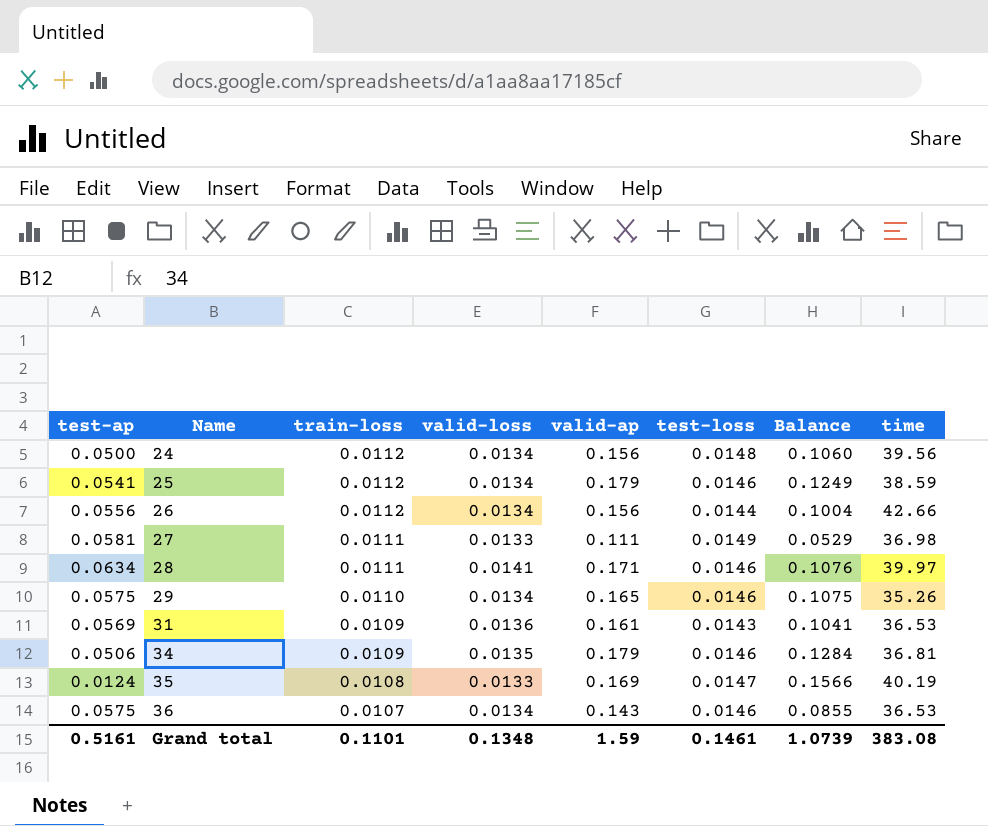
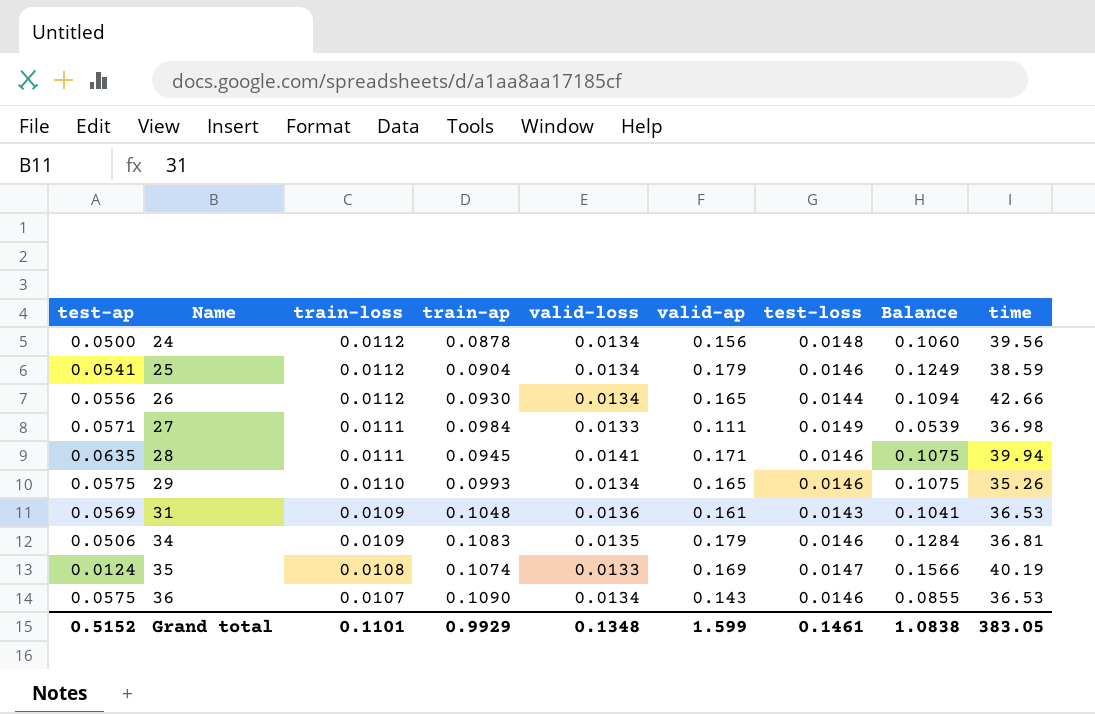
column train-ap | position: none -> 4
26 | valid-ap: 0.156 -> 0.165
26 | Balance: 0.1004 -> 0.1094
27 | test-ap: 0.0581 -> 0.0571
27 | Balance: 0.0529 -> 0.0539
28 | test-ap: 0.0634 -> 0.0635
28 | Balance: 0.1076 -> 0.1075
28 | time: 39.97 -> 39.94
Grand total | test-ap: 0.5161 -> 0.5152
Grand total | valid-ap: 1.59 -> 1.599
Grand total | Balance: 1.0739 -> 1.0838
Grand total | time: 383.08 -> 383.05

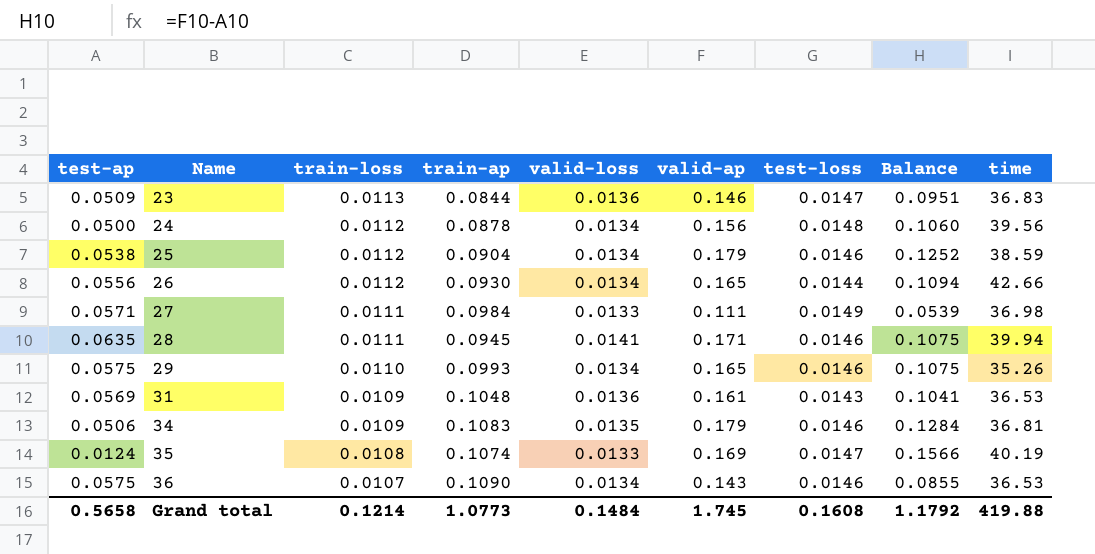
row 23: none -> 0.0509 | 0.0113 | 0.0844 | 0.0136 | 0.146 | 0.0147 | 0.0951 | 36.83
25 | test-ap: 0.0541 -> 0.0538
25 | Balance: 0.1249 -> 0.1252
Grand total | test-ap: 0.5152 -> 0.5658
Grand total | train-loss: 0.1101 -> 0.1214
Grand total | train-ap: 0.9929 -> 1.0773
Grand total | valid-loss: 0.1348 -> 0.1484
Grand total | valid-ap: 1.599 -> 1.745
Grand total | test-loss: 0.1461 -> 0.1608
Grand total | Balance: 1.0838 -> 1.1792
Grand total | time: 383.05 -> 419.88

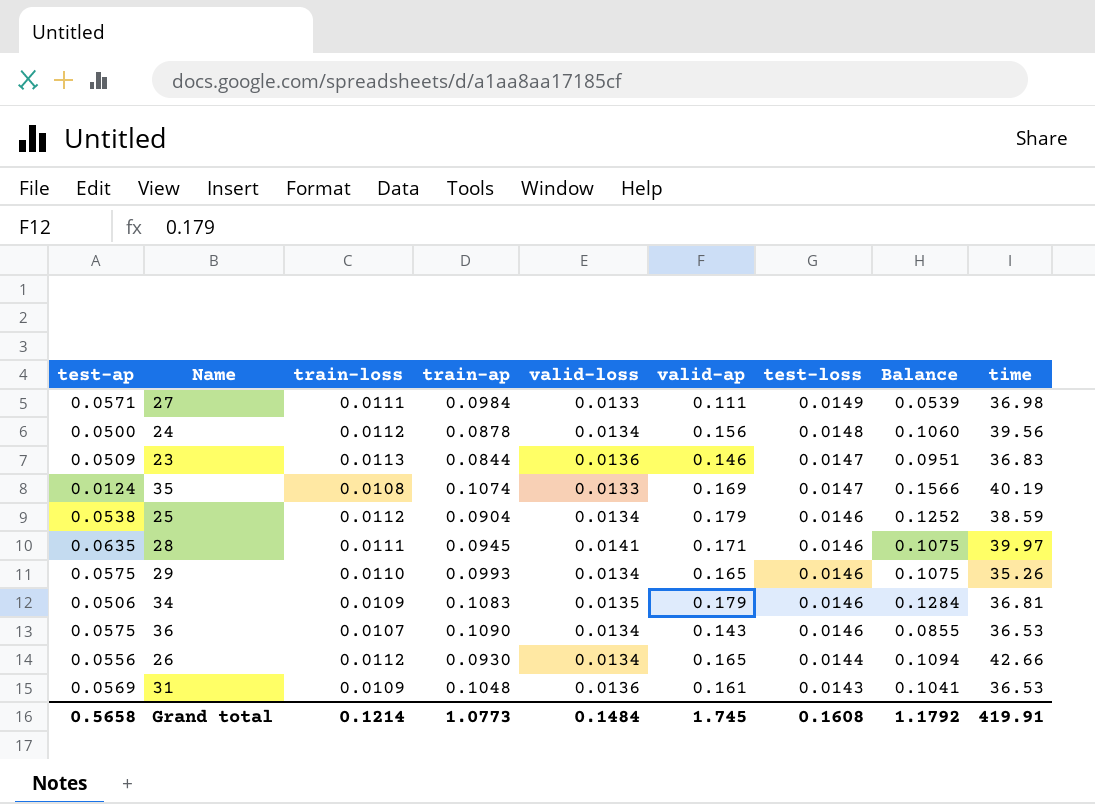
row order: Name ascending -> test-loss descending
28 | time: 39.94 -> 39.97
Grand total | time: 419.88 -> 419.91

